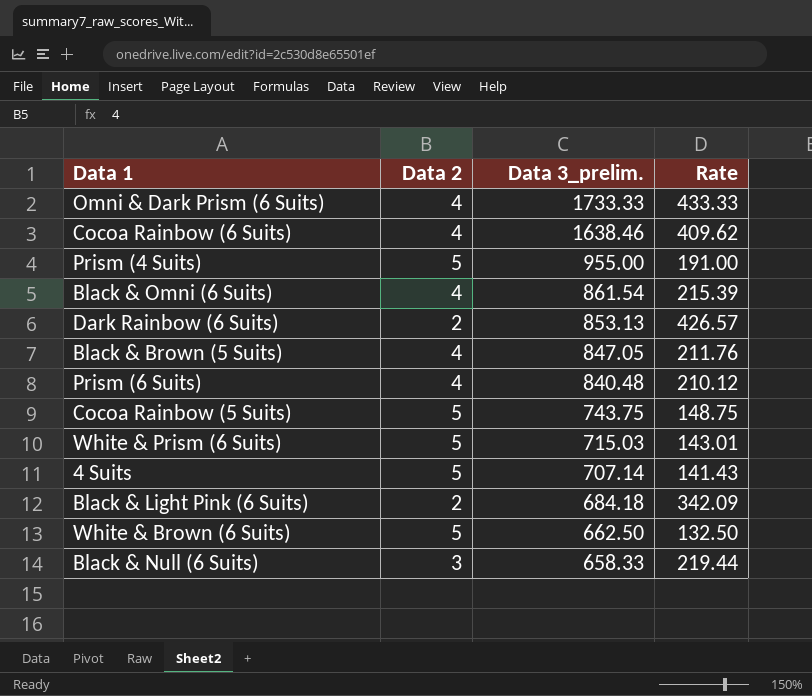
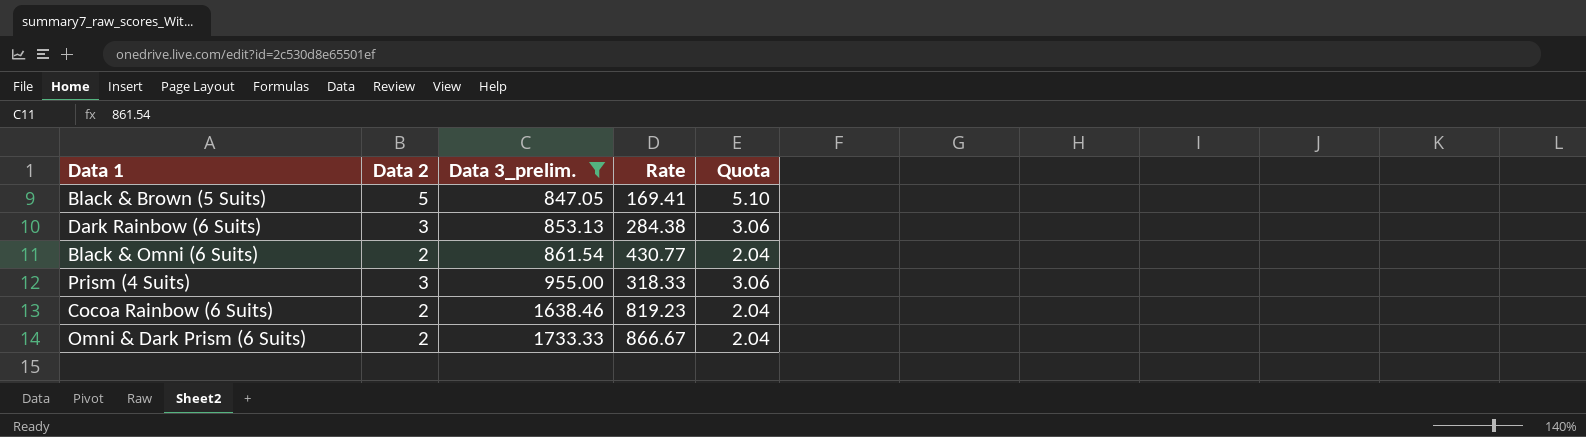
filter: none -> Data 3_prelim. >= 847.05
row order: Data 3_prelim. descending -> Data 3_prelim. ascending
column Quota | formula: none -> [Data 2] * 1.02
Black & Brown (5 Suits) | Data 2: 4 -> 5
Black & Brown (5 Suits) | Rate: 211.76 -> 169.41
Dark Rainbow (6 Suits) | Data 2: 2 -> 3
Dark Rainbow (6 Suits) | Rate: 426.57 -> 284.38
Black & Omni (6 Suits) | Data 2: 4 -> 2
Black & Omni (6 Suits) | Rate: 215.39 -> 430.77
Prism (4 Suits) | Data 2: 5 -> 3
Prism (4 Suits) | Rate: 191.00 -> 318.33
Cocoa Rainbow (6 Suits) | Data 2: 4 -> 2
Cocoa Rainbow (6 Suits) | Rate: 409.62 -> 819.23
Omni & Dark Prism (6 Suits) | Data 2: 4 -> 2
Omni & Dark Prism (6 Suits) | Rate: 433.33 -> 866.67

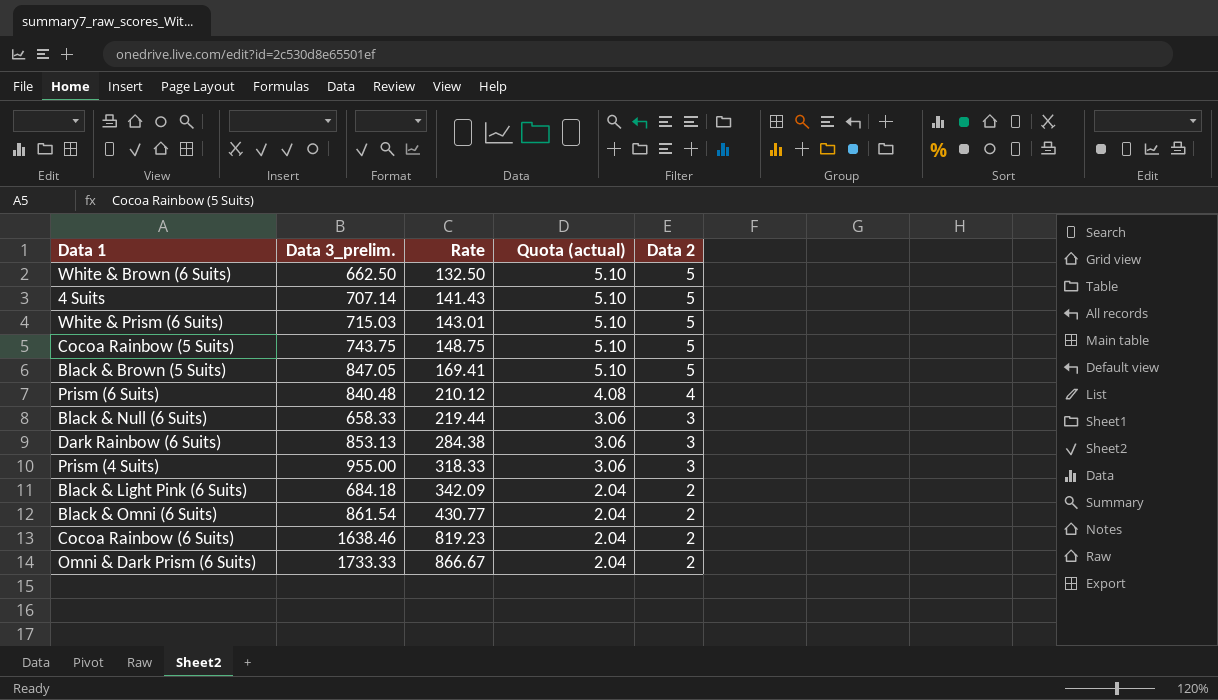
filter: Data 3_prelim. >= 847.05 -> none
row order: Data 3_prelim. ascending -> Rate ascending
column name: Quota -> Quota (actual)
column Data 2 | position: 2 -> 5

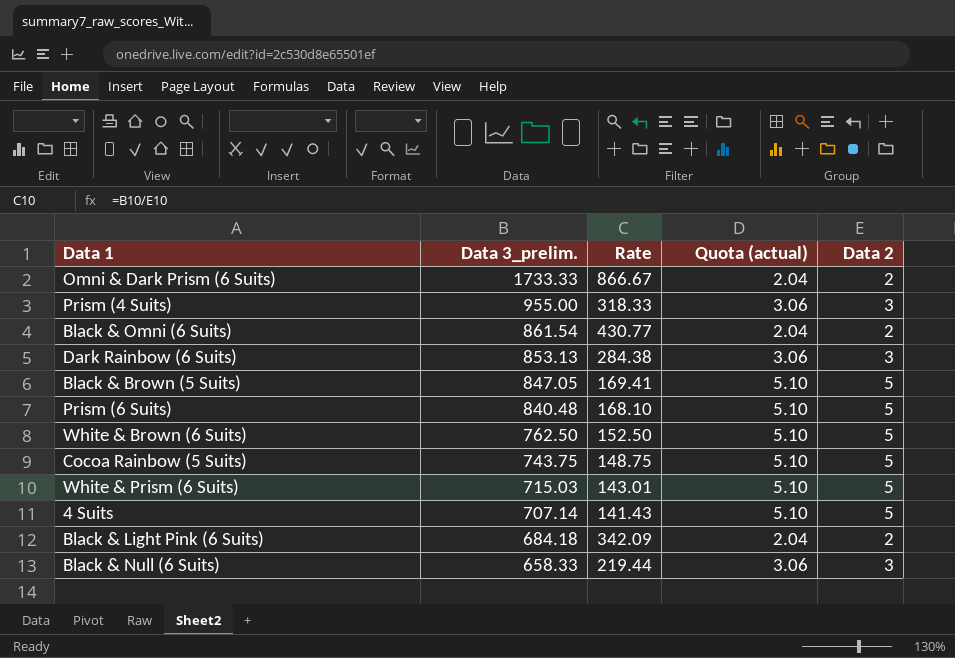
row order: Rate ascending -> Data 3_prelim. descending
row Cocoa Rainbow (6 Suits): 1638.46 | 819.23 | 2.04 | 2 -> none
Prism (6 Suits) | Rate: 210.12 -> 168.10
Prism (6 Suits) | Quota (actual): 4.08 -> 5.10
Prism (6 Suits) | Data 2: 4 -> 5
White & Brown (6 Suits) | Data 3_prelim.: 662.50 -> 762.50
White & Brown (6 Suits) | Rate: 132.50 -> 152.50

